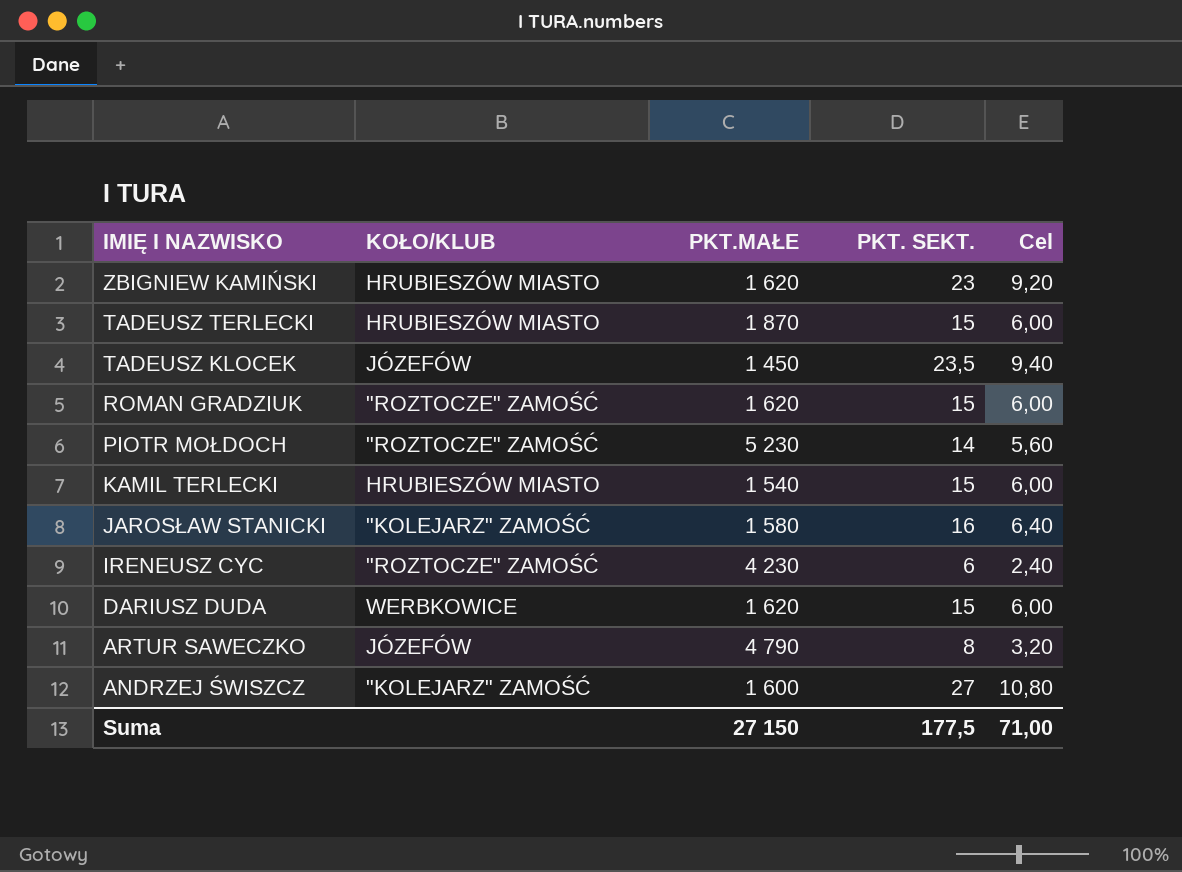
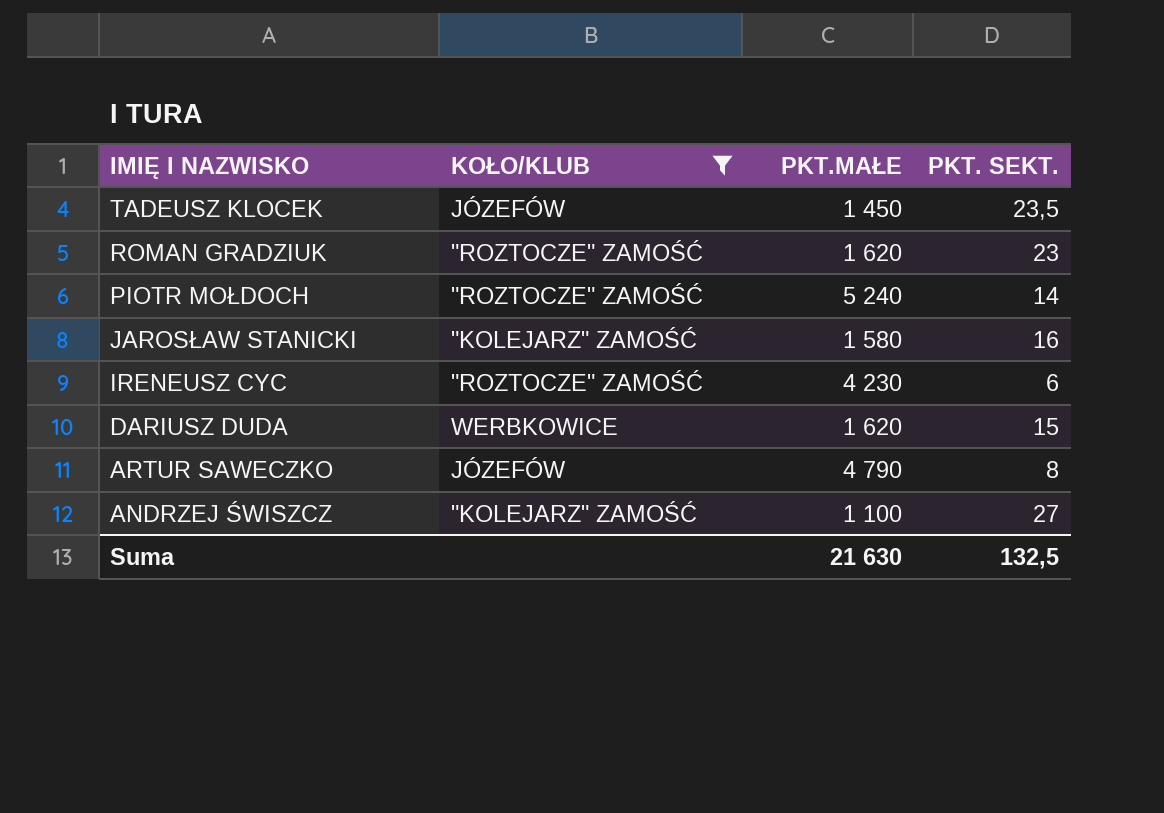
filter: none -> KOŁO/KLUB != HRUBIESZÓW MIASTO
column Cel | formula: [PKT. SEKT.] * 0,4 -> none
ROMAN GRADZIUK | PKT. SEKT.: 15 -> 23
PIOTR MOŁDOCH | PKT.MAŁE: 5 230 -> 5 240
ANDRZEJ ŚWISZCZ | PKT.MAŁE: 1 600 -> 1 100
Suma | PKT.MAŁE: 27 150 -> 21 630
Suma | PKT. SEKT.: 177,5 -> 132,5

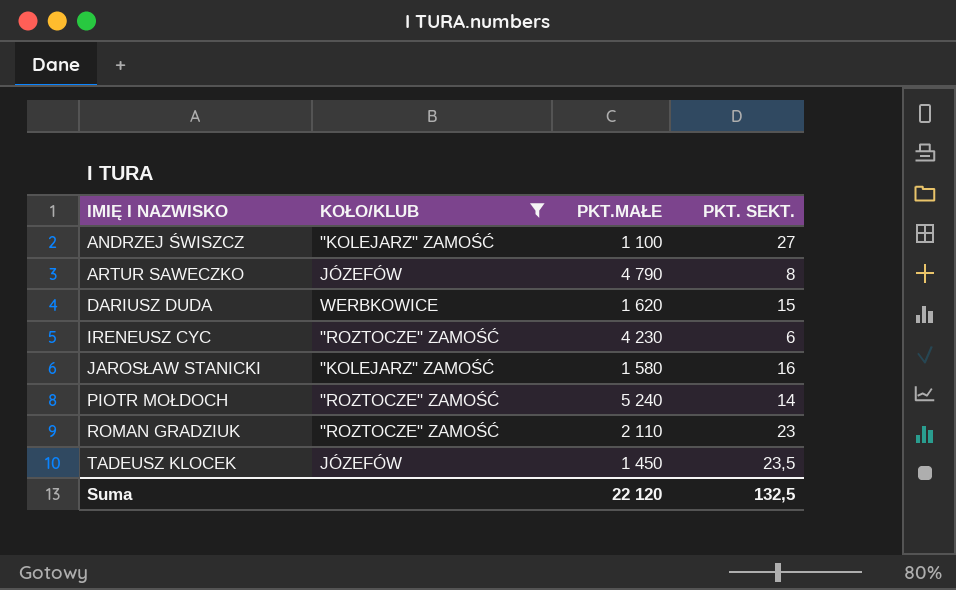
row order: IMIĘ I NAZWISKO descending -> IMIĘ I NAZWISKO ascending
ROMAN GRADZIUK | PKT.MAŁE: 1 620 -> 2 110
Suma | PKT.MAŁE: 21 630 -> 22 120

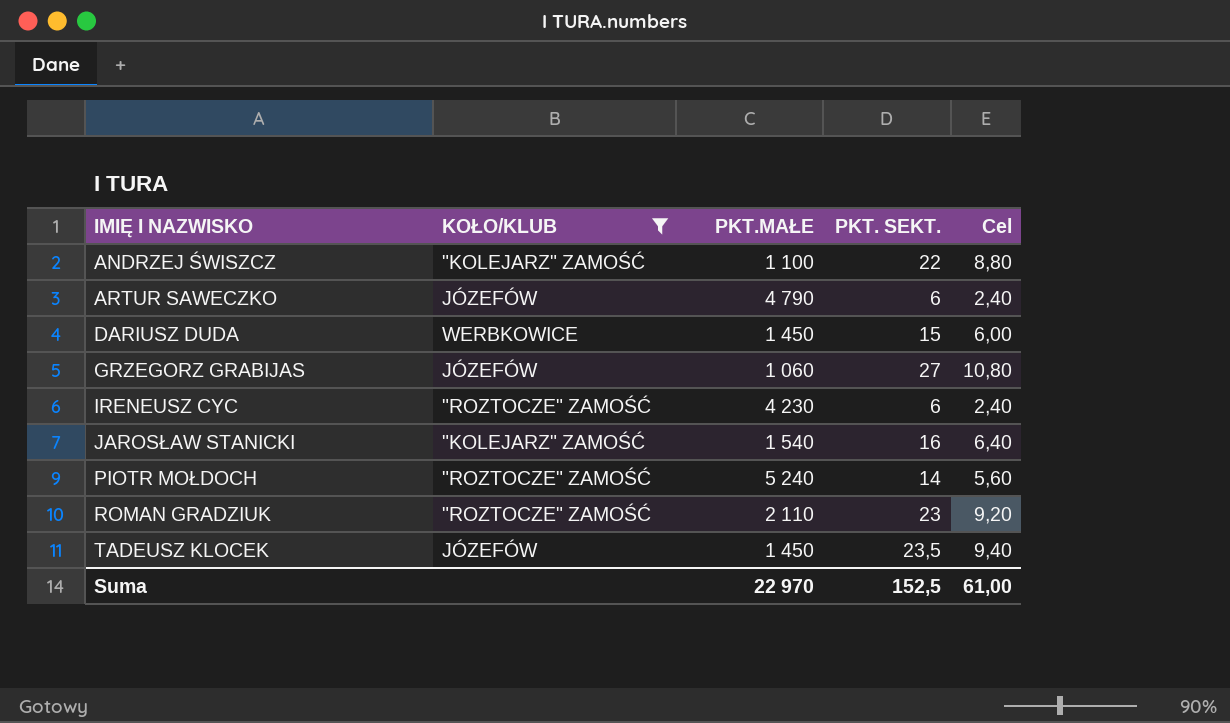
column Cel | formula: none -> [PKT. SEKT.] * 0,4
ANDRZEJ ŚWISZCZ | PKT. SEKT.: 27 -> 22
ARTUR SAWECZKO | PKT. SEKT.: 8 -> 6
DARIUSZ DUDA | PKT.MAŁE: 1 620 -> 1 450
row GRZEGORZ GRABIJAS: none -> JÓZEFÓW | 1 060 | 27 | 10,80
JAROSŁAW STANICKI | PKT.MAŁE: 1 580 -> 1 540
Suma | PKT.MAŁE: 22 120 -> 22 970
Suma | PKT. SEKT.: 132,5 -> 152,5

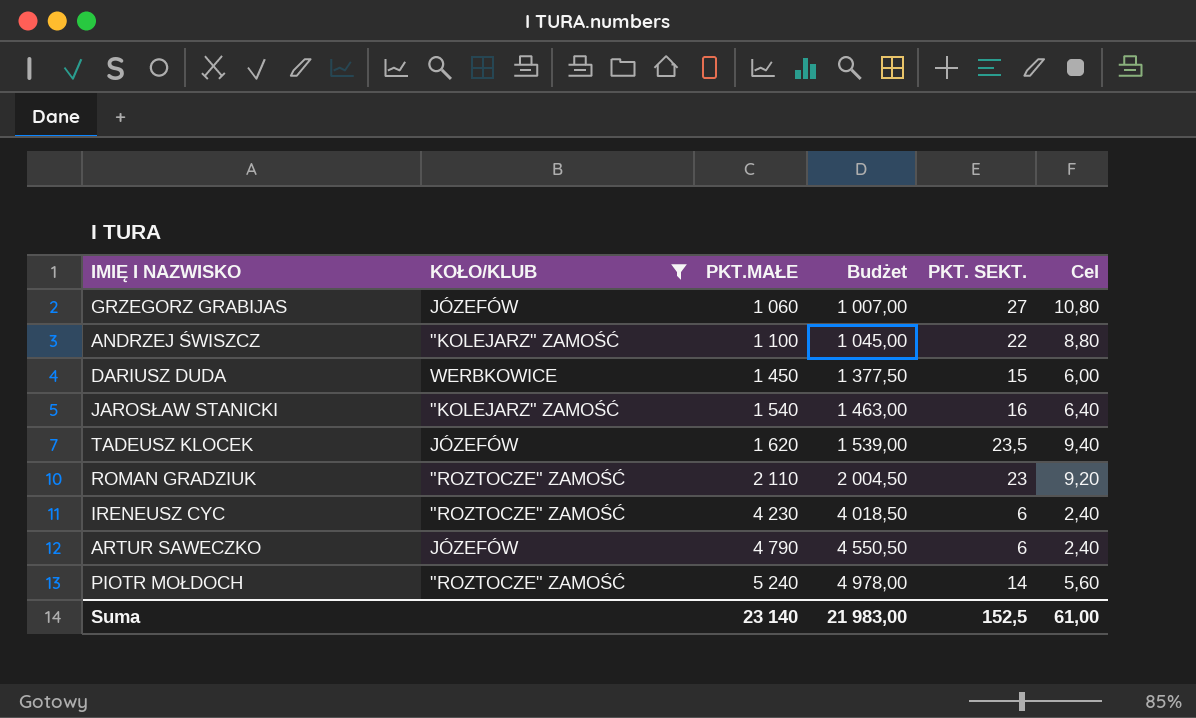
row order: IMIĘ I NAZWISKO ascending -> PKT.MAŁE ascending
column Budżet | formula: none -> [PKT.MAŁE] * 0,95
TADEUSZ KLOCEK | PKT.MAŁE: 1 450 -> 1 620
Suma | PKT.MAŁE: 22 970 -> 23 140

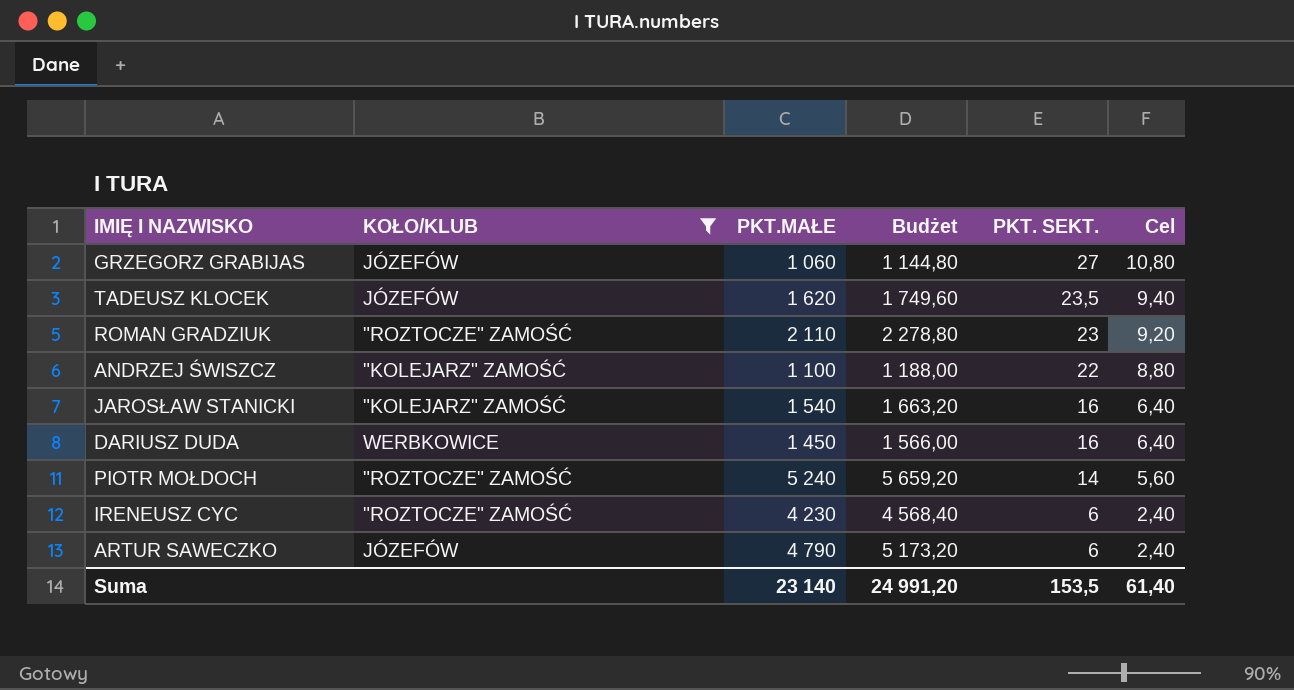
row order: PKT.MAŁE ascending -> PKT. SEKT. descending
column Budżet | formula: [PKT.MAŁE] * 0,95 -> [PKT.MAŁE] * 1,08
DARIUSZ DUDA | PKT. SEKT.: 15 -> 16
DARIUSZ DUDA | Cel: 6,00 -> 6,40
Suma | Budżet: 21 983,00 -> 24 991,20
Suma | PKT. SEKT.: 152,5 -> 153,5
Suma | Cel: 61,00 -> 61,40

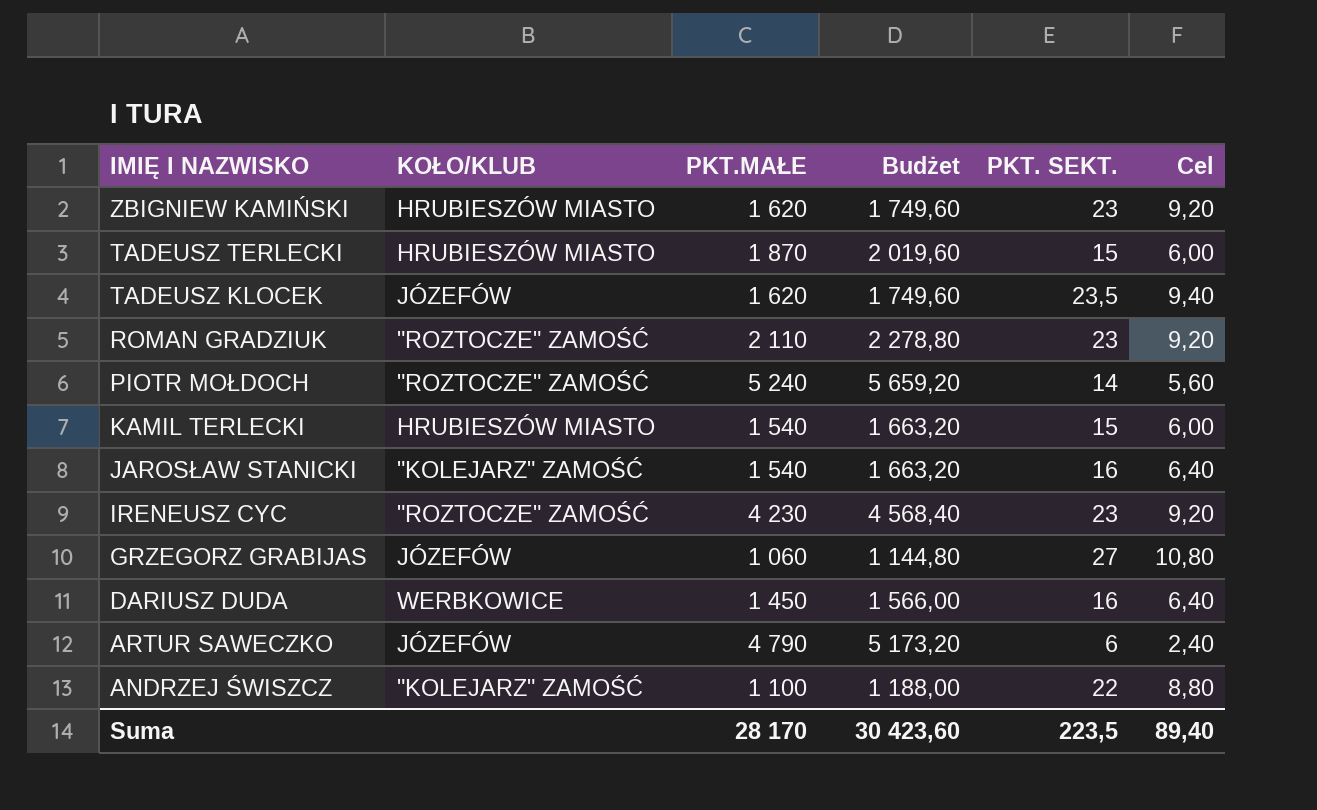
filter: KOŁO/KLUB != HRUBIESZÓW MIASTO -> none
row order: PKT. SEKT. descending -> IMIĘ I NAZWISKO descending
IRENEUSZ CYC | PKT. SEKT.: 6 -> 23
IRENEUSZ CYC | Cel: 2,40 -> 9,20
Suma | PKT.MAŁE: 23 140 -> 28 170
Suma | Budżet: 24 991,20 -> 30 423,60
Suma | PKT. SEKT.: 153,5 -> 223,5
Suma | Cel: 61,40 -> 89,40

